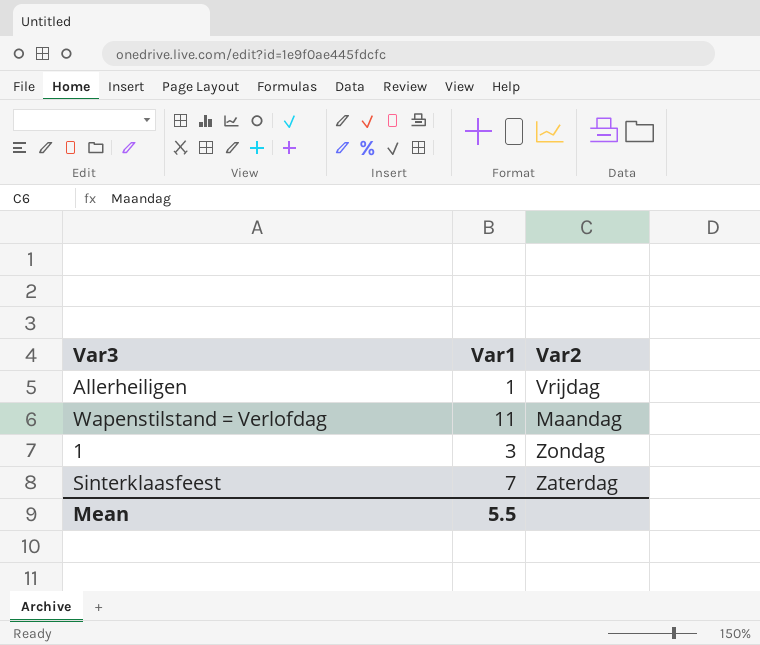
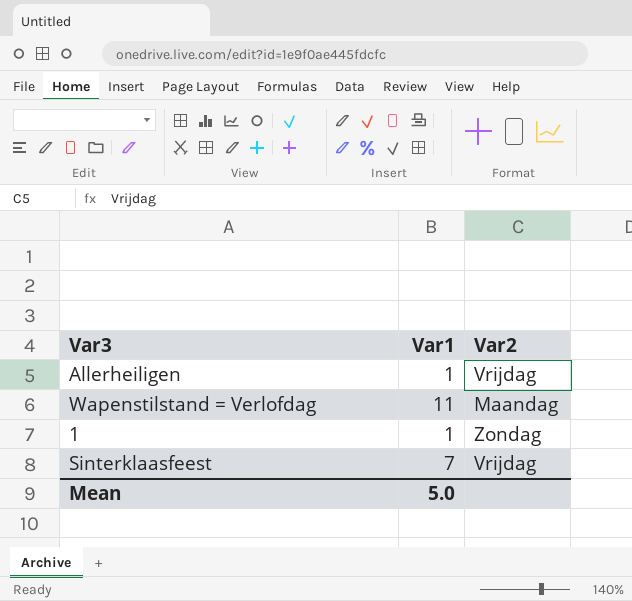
1 | Var1: 3 -> 1
Sinterklaasfeest | Var2: Zaterdag -> Vrijdag
Mean | Var1: 5.5 -> 5.0

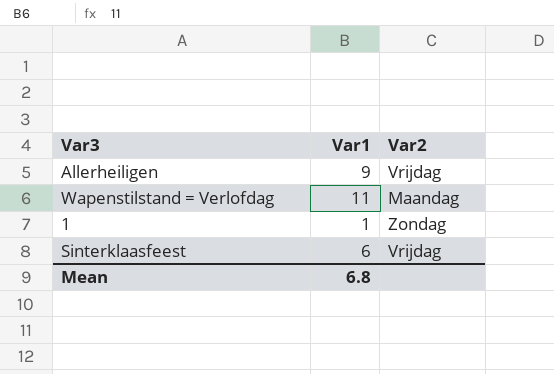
Allerheiligen | Var1: 1 -> 9
Sinterklaasfeest | Var1: 7 -> 6
Mean | Var1: 5.0 -> 6.8

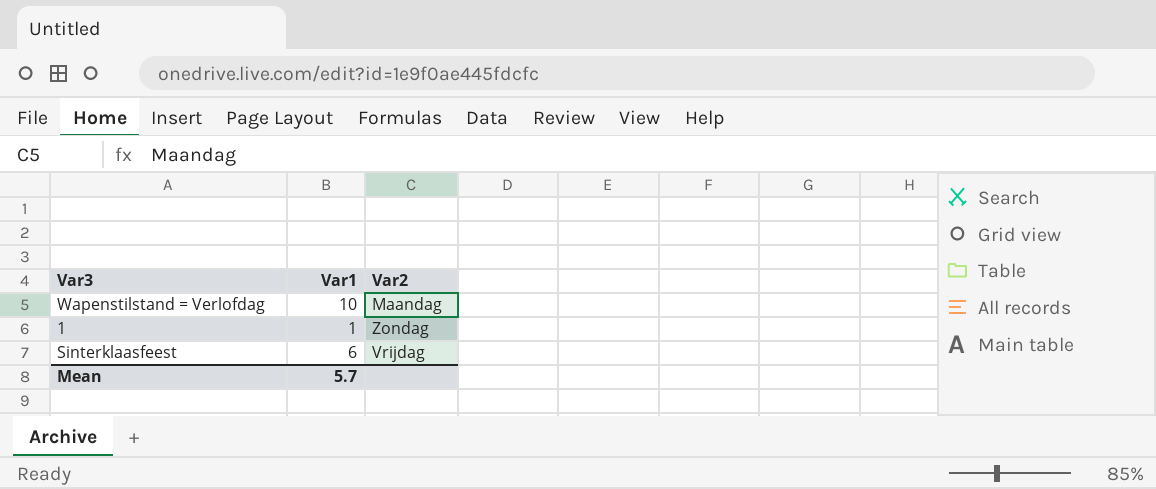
row Allerheiligen: 9 | Vrijdag -> none
Wapenstilstand = Verlofdag | Var1: 11 -> 10
Mean | Var1: 6.8 -> 5.7

